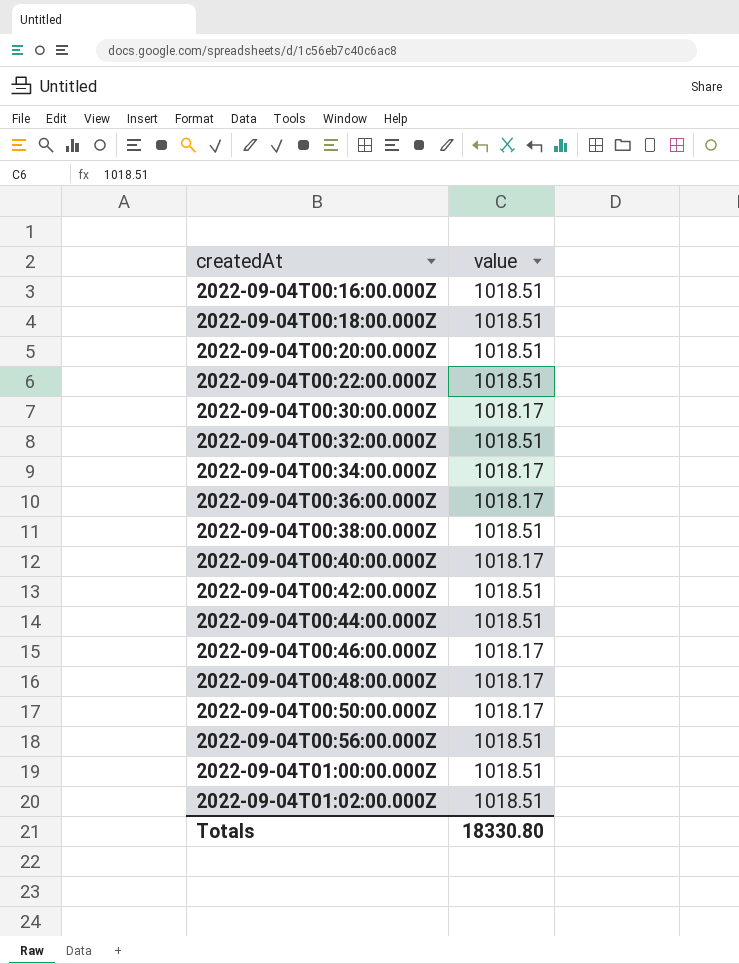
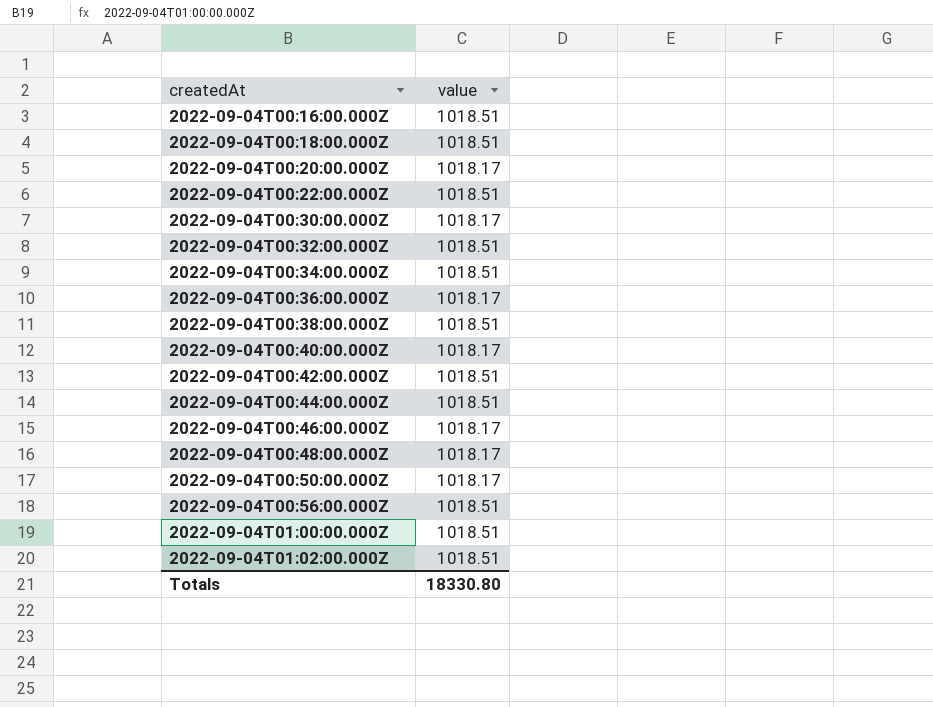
2022-09-04T00:20:00.000Z | value: 1018.51 -> 1018.17
2022-09-04T00:34:00.000Z | value: 1018.17 -> 1018.51

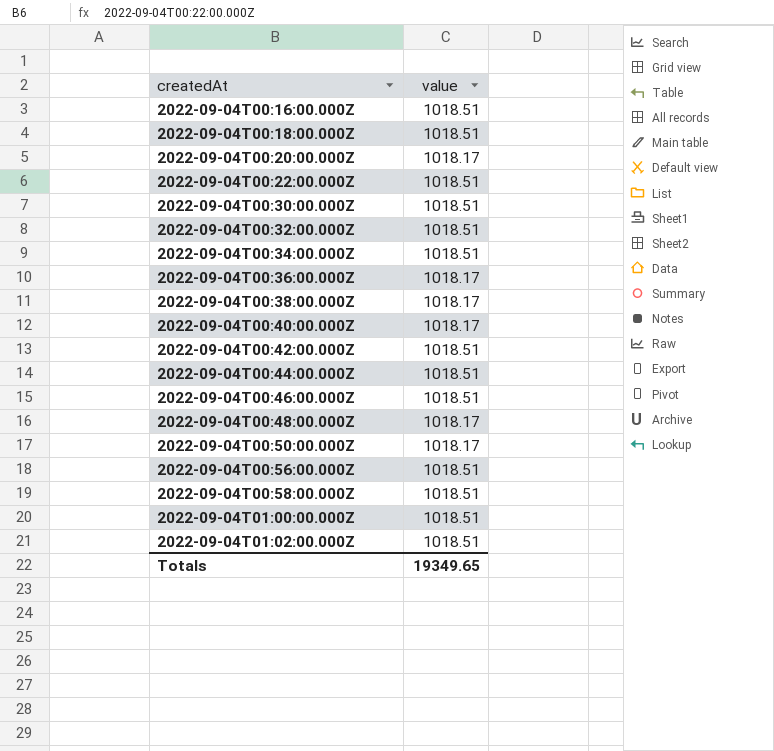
2022-09-04T00:30:00.000Z | value: 1018.17 -> 1018.51
2022-09-04T00:38:00.000Z | value: 1018.51 -> 1018.17
2022-09-04T00:46:00.000Z | value: 1018.17 -> 1018.51
row 2022-09-04T00:58:00.000Z: none -> 1018.51
Totals | value: 18330.80 -> 19349.65

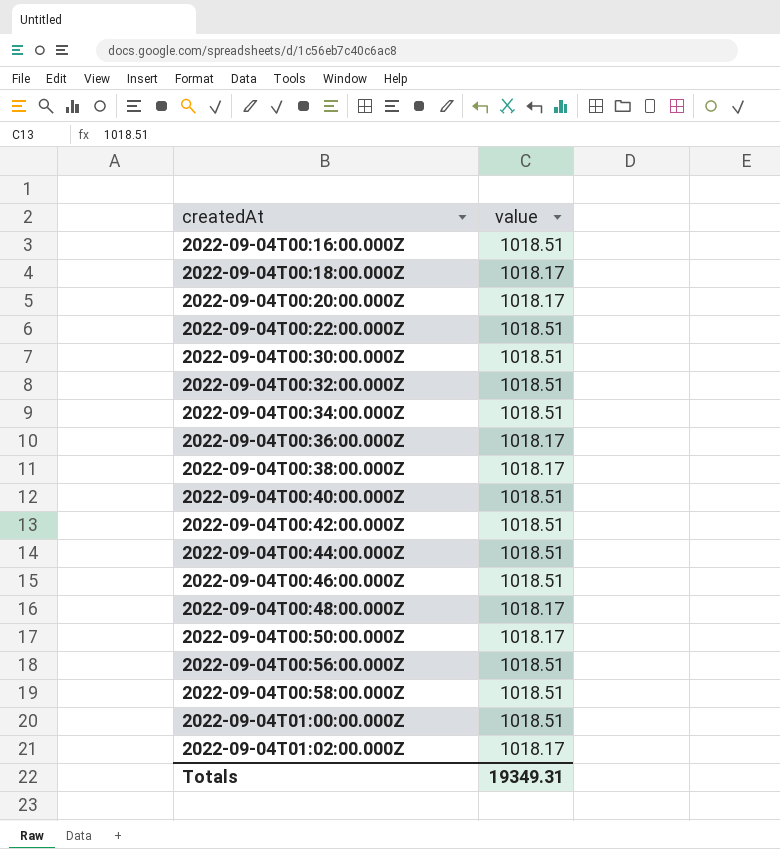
2022-09-04T00:18:00.000Z | value: 1018.51 -> 1018.17
2022-09-04T00:40:00.000Z | value: 1018.17 -> 1018.51
2022-09-04T01:02:00.000Z | value: 1018.51 -> 1018.17
Totals | value: 19349.65 -> 19349.31

